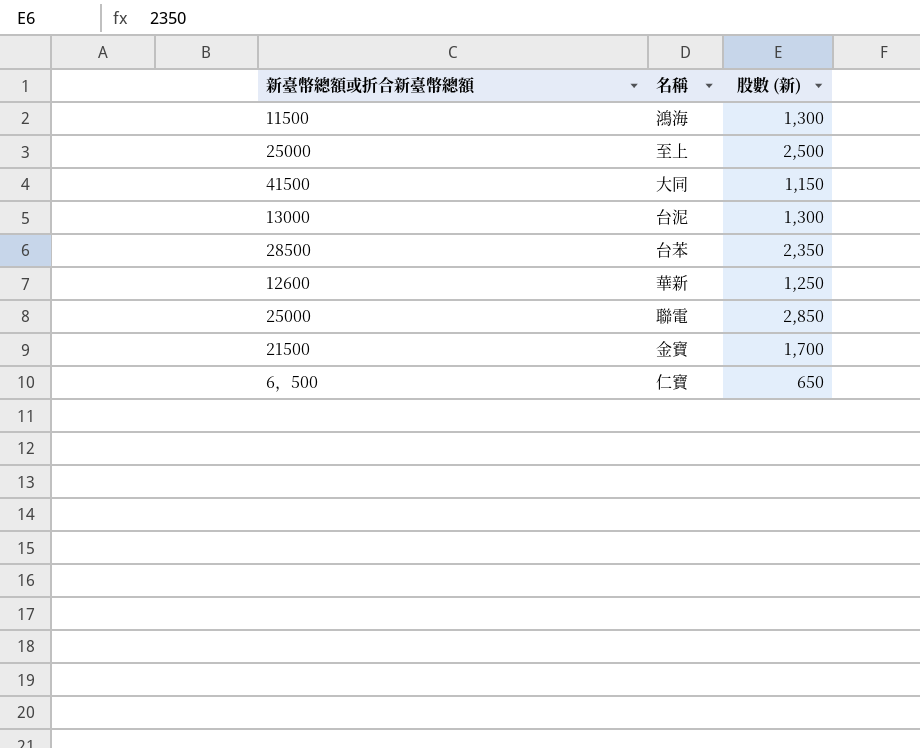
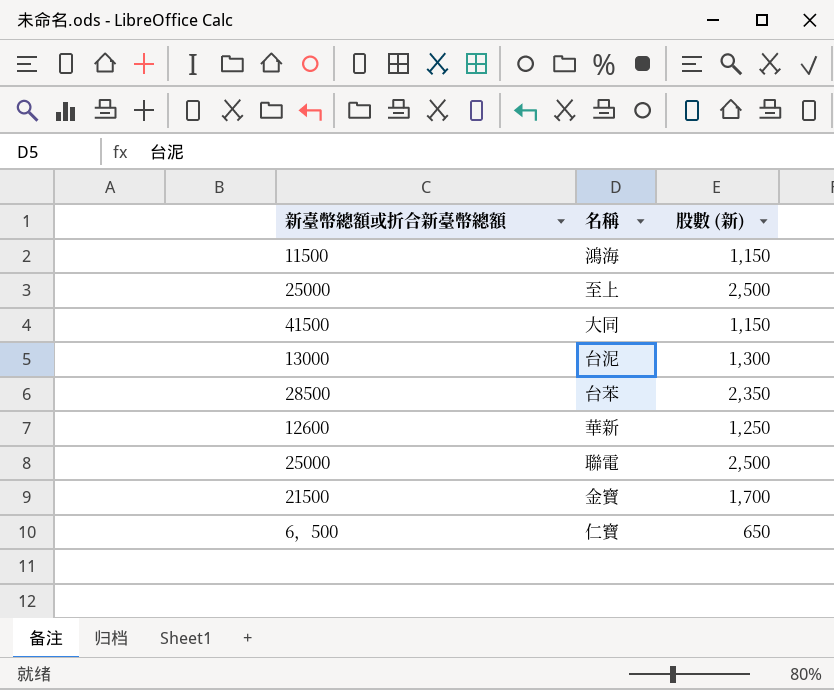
鴻海 | 股數 (新): 1,300 -> 1,150
聯電 | 股數 (新): 2,850 -> 2,500

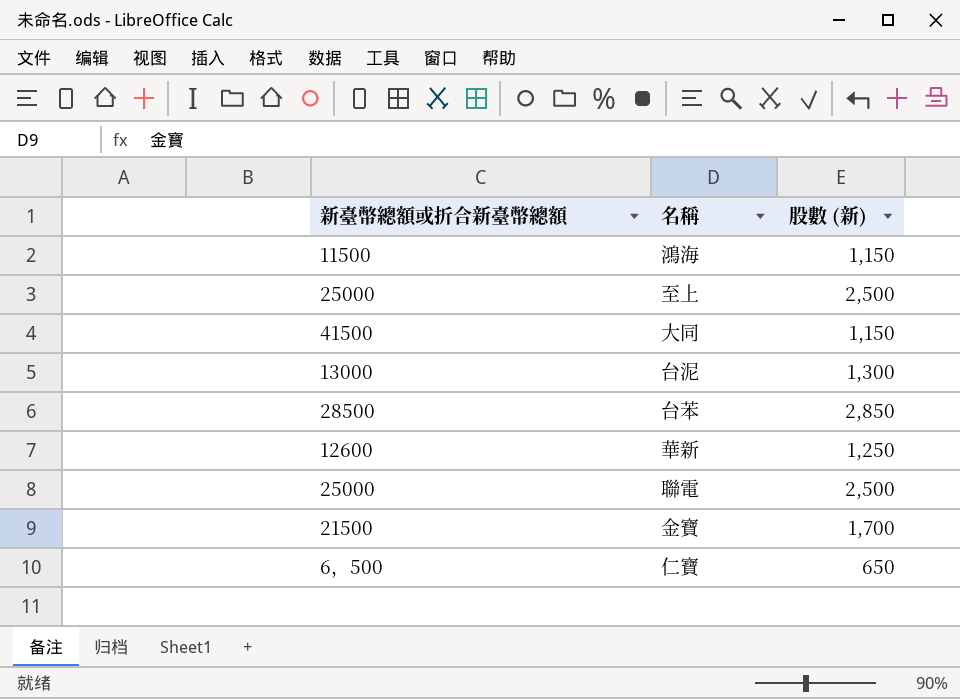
台苯 | 股數 (新): 2,350 -> 2,850

